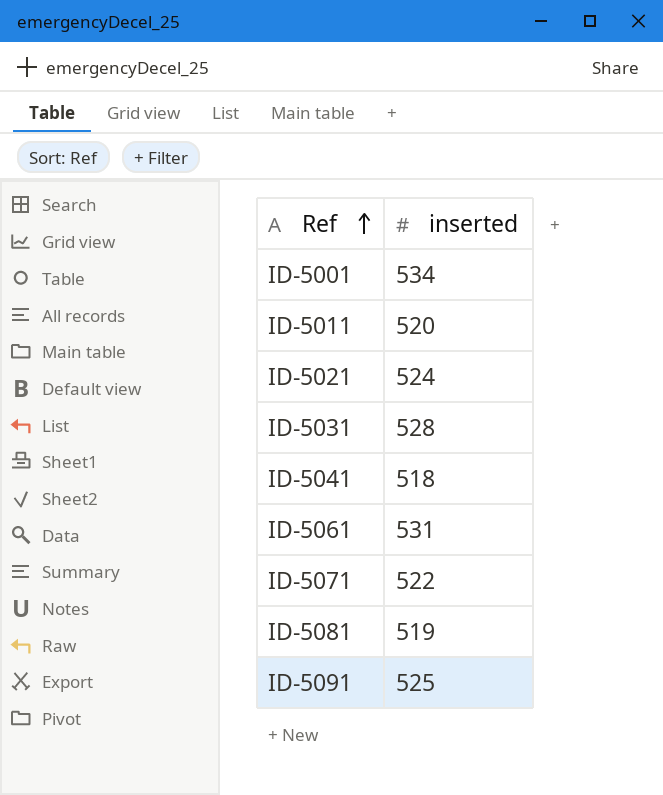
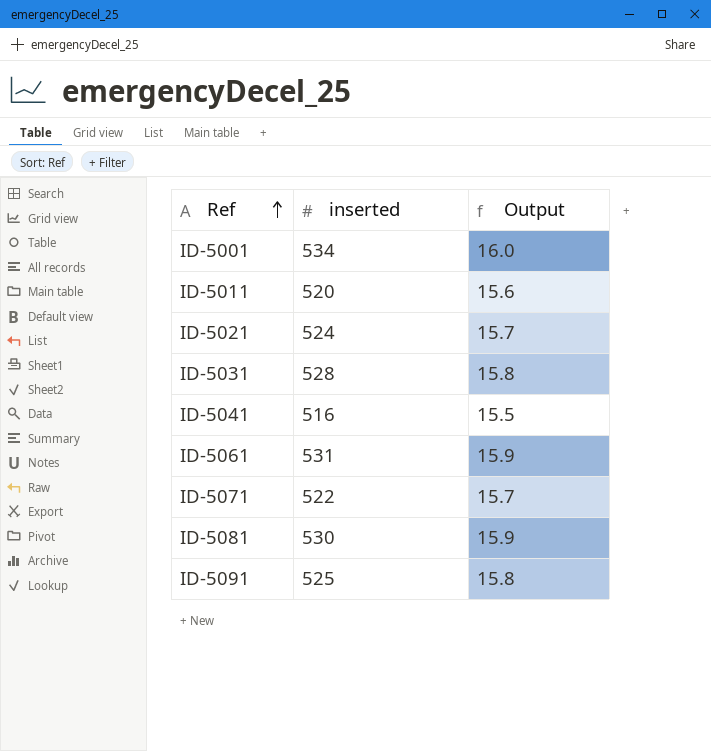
column Output | formula: none -> [inserted] * 0.03
ID-5041 | inserted: 518 -> 516
ID-5081 | inserted: 519 -> 530

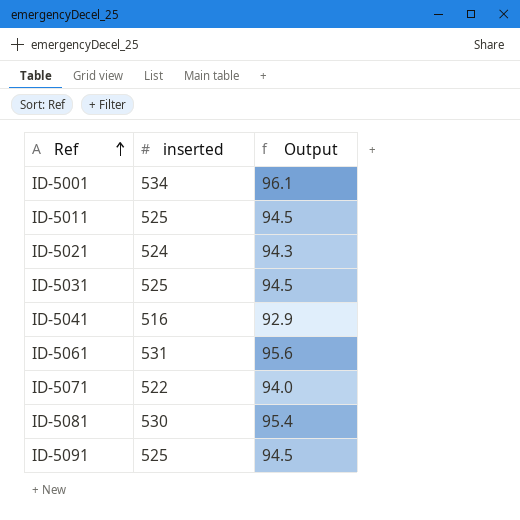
column Output | formula: [inserted] * 0.03 -> [inserted] * 0.18
ID-5011 | inserted: 520 -> 525
ID-5031 | inserted: 528 -> 525

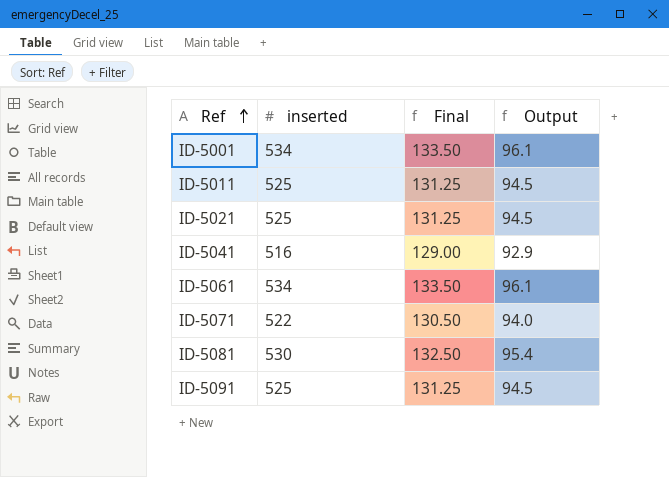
column Final | formula: none -> [inserted] * 0.25
row ID-5031: 525 | 94.5 -> none
ID-5021 | inserted: 524 -> 525
ID-5021 | Output: 94.3 -> 94.5
ID-5061 | inserted: 531 -> 534
ID-5061 | Output: 95.6 -> 96.1

